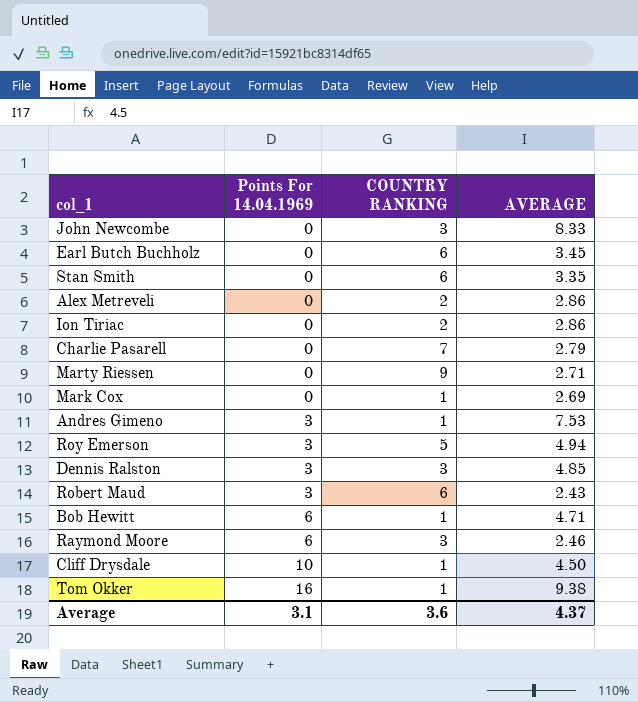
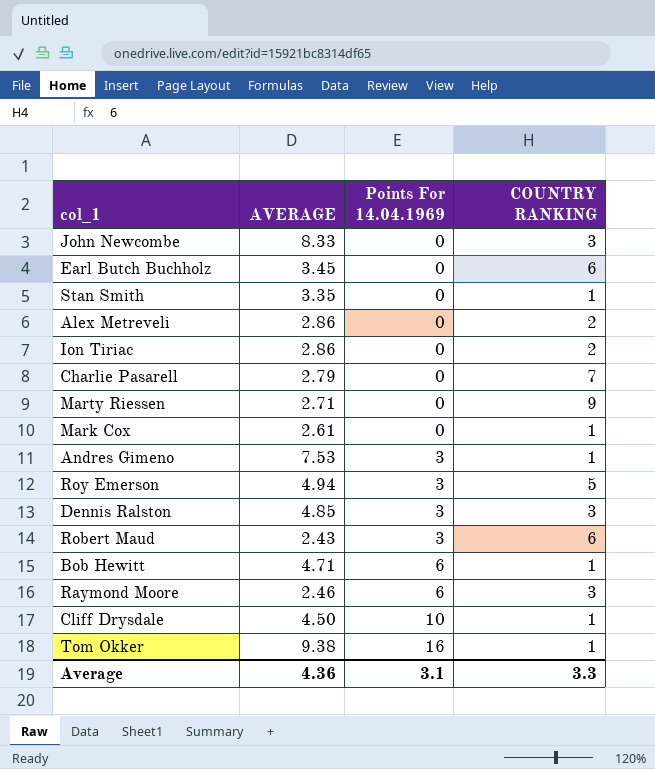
column AVERAGE | position: 4 -> 2
Stan Smith | COUNTRY RANKING: 6 -> 1
Mark Cox | AVERAGE: 2.69 -> 2.61
Average | AVERAGE: 4.37 -> 4.36
Average | COUNTRY RANKING: 3.6 -> 3.3

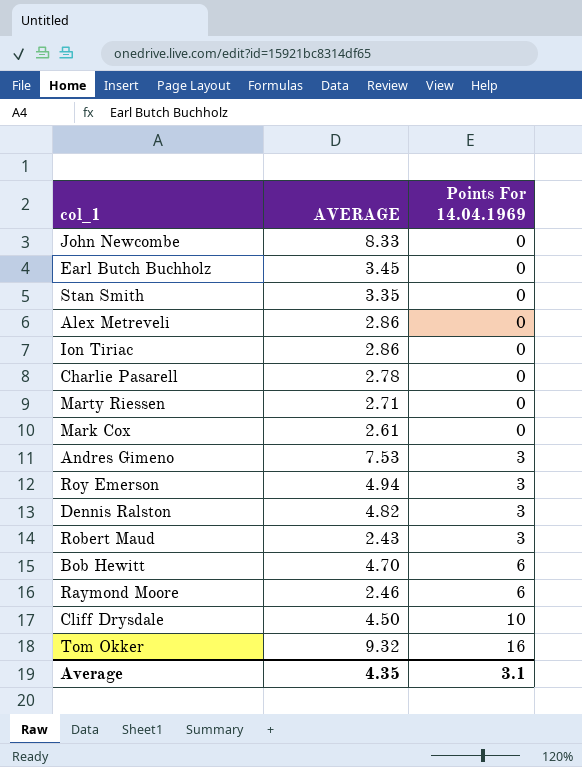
column COUNTRY RANKING | position: 4 -> none
Charlie Pasarell | AVERAGE: 2.79 -> 2.78
Dennis Ralston | AVERAGE: 4.85 -> 4.82
Bob Hewitt | AVERAGE: 4.71 -> 4.70
Tom Okker | AVERAGE: 9.38 -> 9.32
Average | AVERAGE: 4.36 -> 4.35

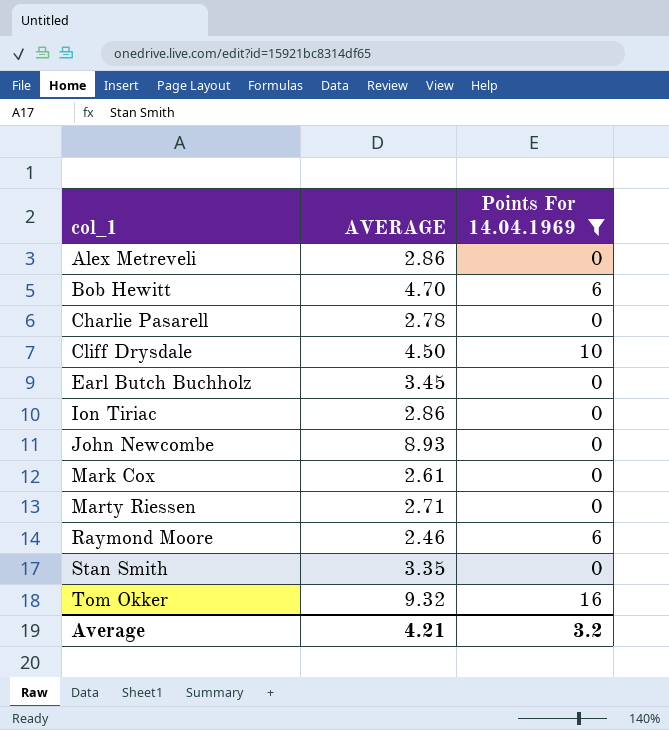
filter: none -> Points For 14.04.1969 != 3
row order: Points For 14.04.1969 ascending -> col_1 ascending
John Newcombe | AVERAGE: 8.33 -> 8.93
Average | AVERAGE: 4.35 -> 4.21
Average | Points For 14.04.1969: 3.1 -> 3.2

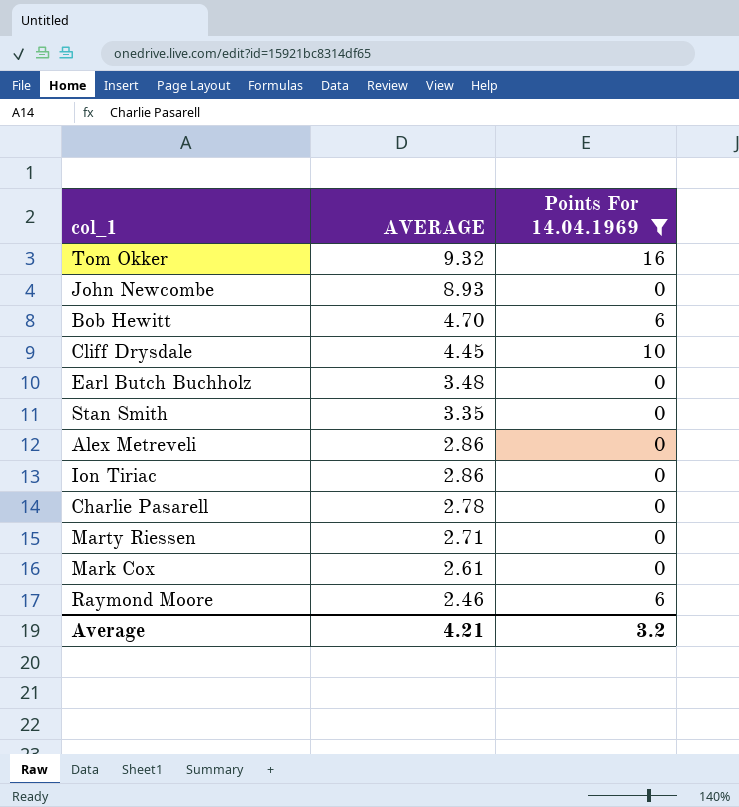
row order: col_1 ascending -> AVERAGE descending
Cliff Drysdale | AVERAGE: 4.50 -> 4.45
Earl Butch Buchholz | AVERAGE: 3.45 -> 3.48

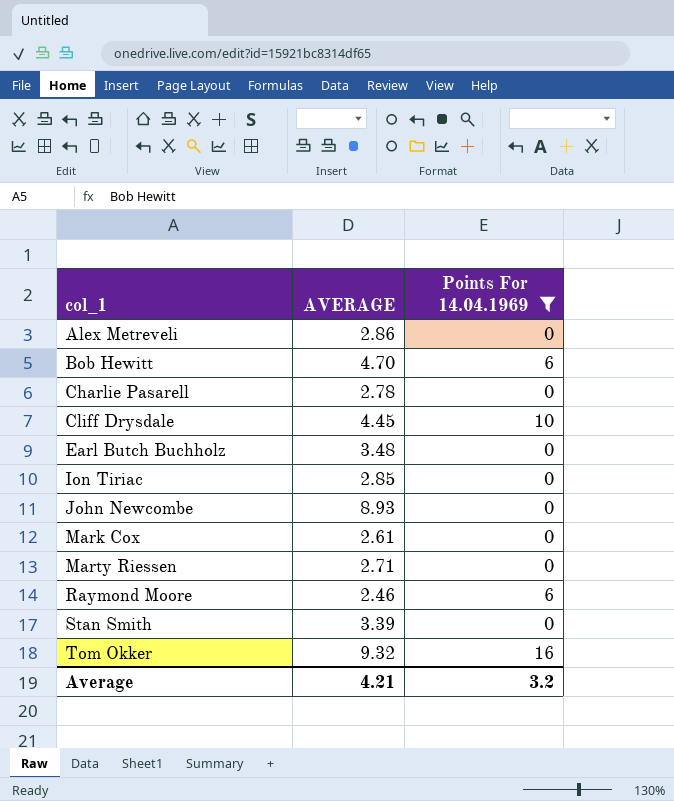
row order: AVERAGE descending -> col_1 ascending
Ion Tiriac | AVERAGE: 2.86 -> 2.85
Stan Smith | AVERAGE: 3.35 -> 3.39

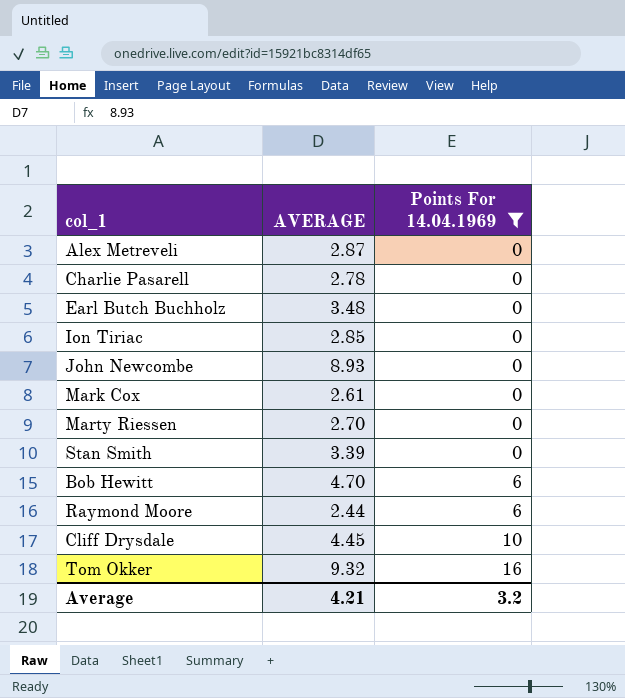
row order: col_1 ascending -> Points For 14.04.1969 ascending
Alex Metreveli | AVERAGE: 2.86 -> 2.87
Marty Riessen | AVERAGE: 2.71 -> 2.70
Raymond Moore | AVERAGE: 2.46 -> 2.44

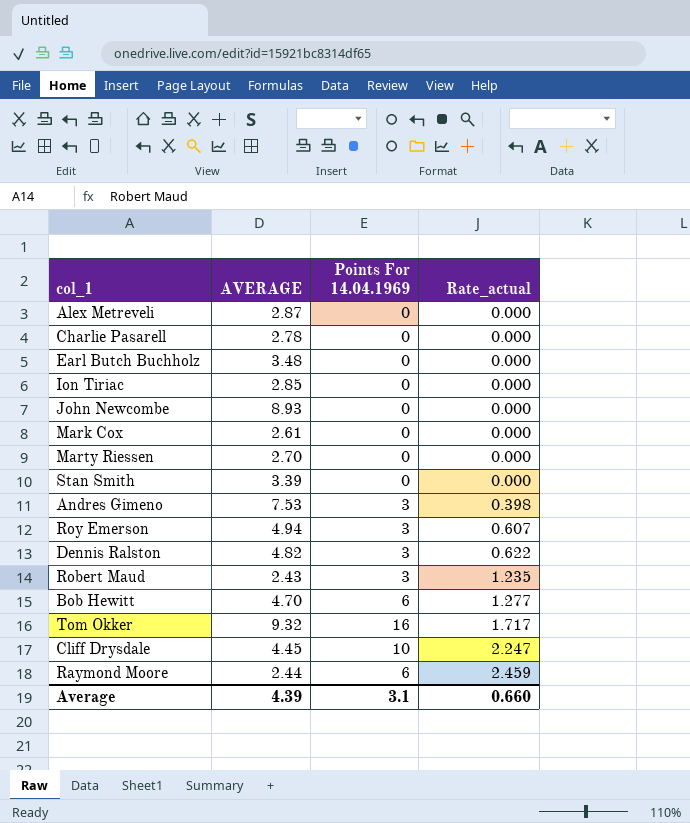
filter: Points For 14.04.1969 != 3 -> none
row order: Points For 14.04.1969 ascending -> Rate_actual ascending
column Rate_actual | formula: none -> [Points For 14.04.1969] / [AVERAGE]
Average | AVERAGE: 4.21 -> 4.39
Average | Points For 14.04.1969: 3.2 -> 3.1

